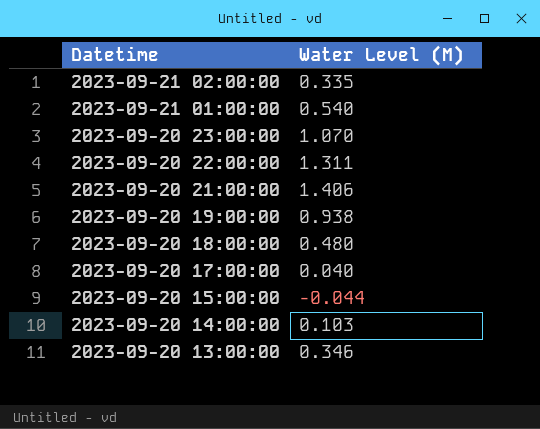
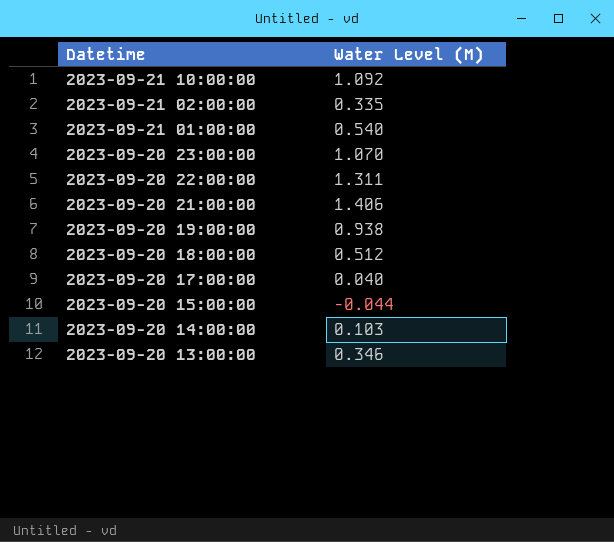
row 2023-09-21 10:00:00: none -> 1.092
2023-09-20 18:00:00 | Water Level (M): 0.480 -> 0.512

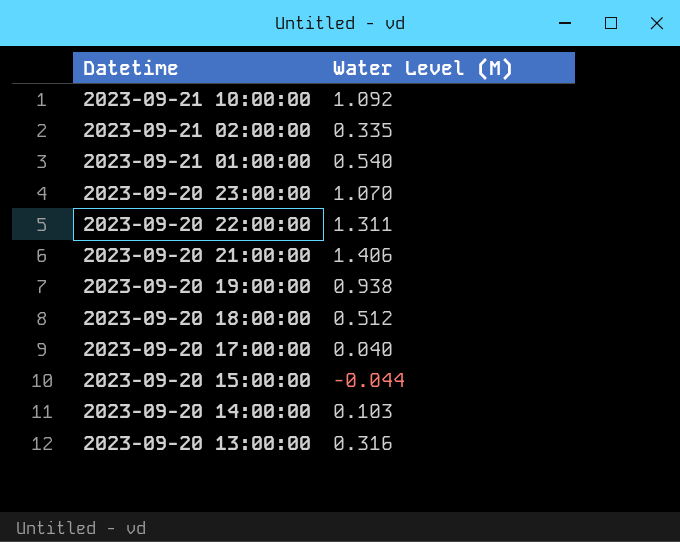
2023-09-20 13:00:00 | Water Level (M): 0.346 -> 0.316

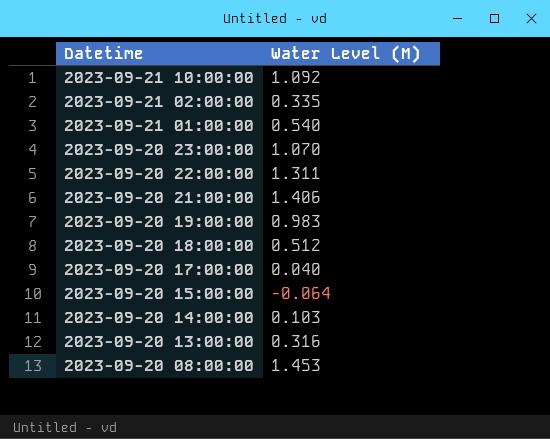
2023-09-20 19:00:00 | Water Level (M): 0.938 -> 0.983
2023-09-20 15:00:00 | Water Level (M): -0.044 -> -0.064
row 2023-09-20 08:00:00: none -> 1.453

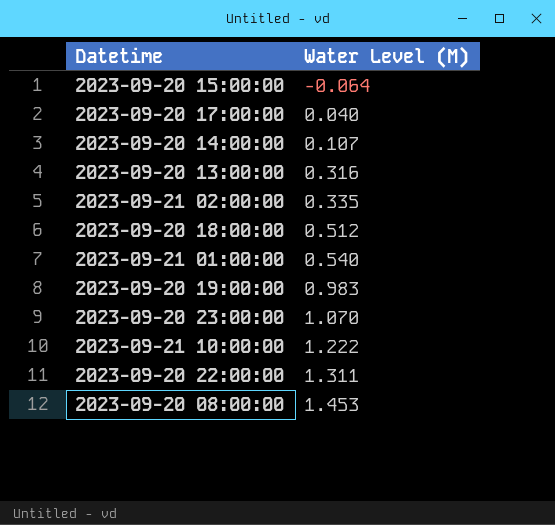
row order: Datetime descending -> Water Level (M) ascending
row 2023-09-20 21:00:00: 1.406 -> none
2023-09-20 14:00:00 | Water Level (M): 0.103 -> 0.107
2023-09-21 10:00:00 | Water Level (M): 1.092 -> 1.222

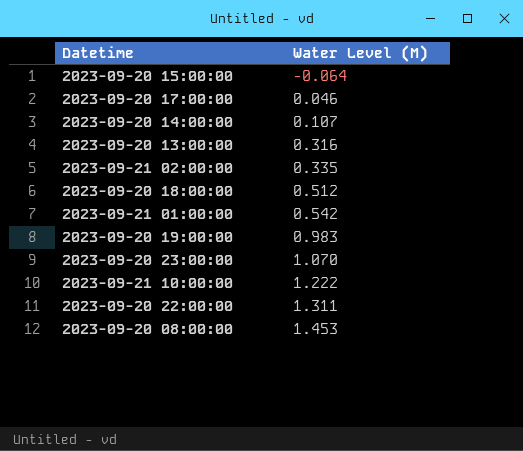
2023-09-20 17:00:00 | Water Level (M): 0.040 -> 0.046
2023-09-21 01:00:00 | Water Level (M): 0.540 -> 0.542

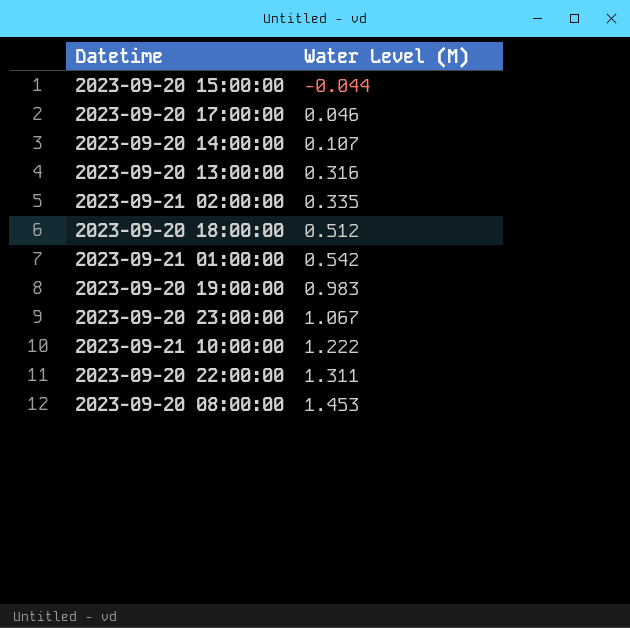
2023-09-20 15:00:00 | Water Level (M): -0.064 -> -0.044
2023-09-20 23:00:00 | Water Level (M): 1.070 -> 1.067

